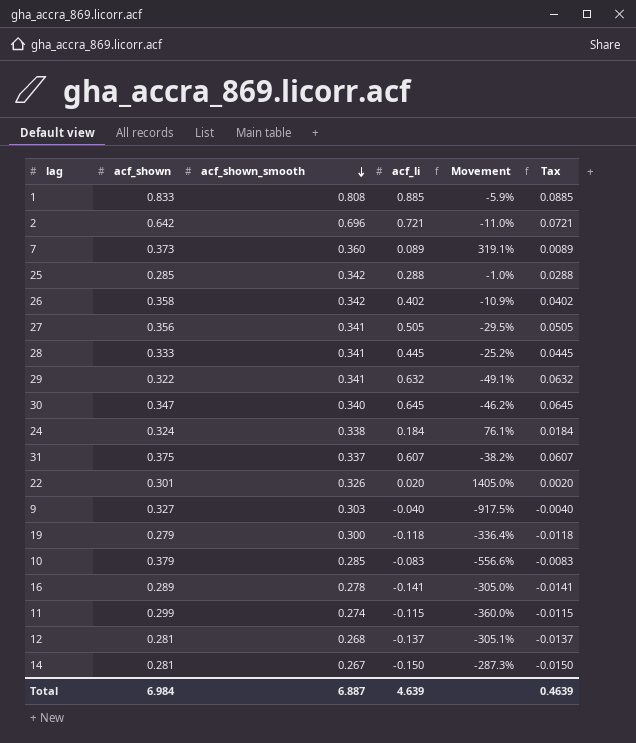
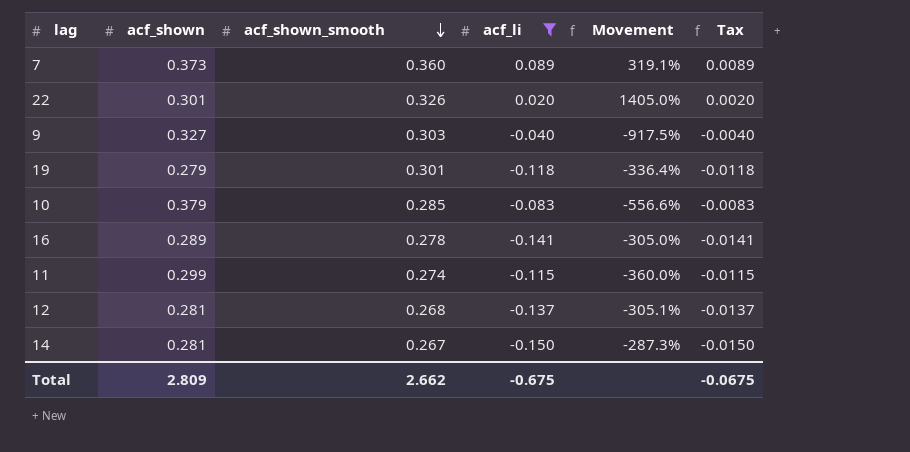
filter: none -> acf_li <= 0.089
19 | acf_shown_smooth: 0.300 -> 0.301
Total | acf_shown: 6.984 -> 2.809
Total | acf_shown_smooth: 6.887 -> 2.662
Total | acf_li: 4.639 -> -0.675
Total | Tax: 0.4639 -> -0.0675

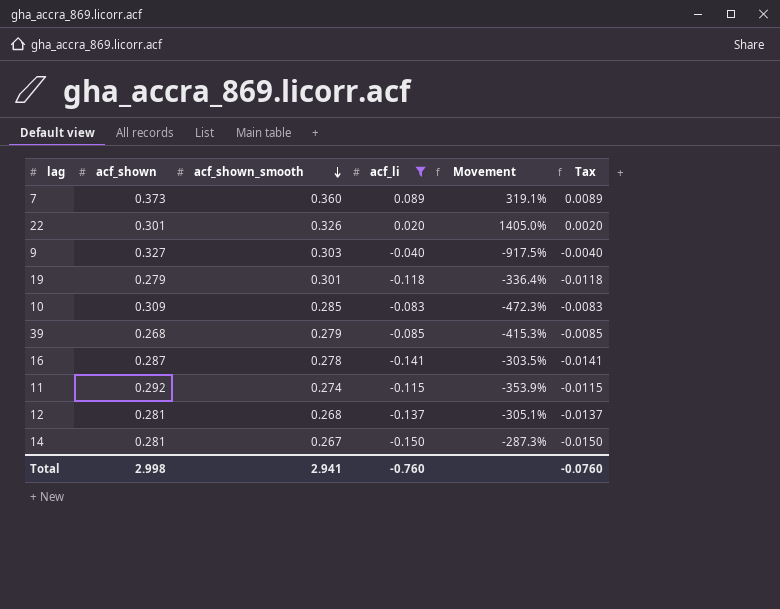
10 | acf_shown: 0.379 -> 0.309
10 | Movement: -556.6% -> -472.3%
row 39: none -> 0.268 | 0.279 | -0.085 | -415.3% | -0.0085
16 | acf_shown: 0.289 -> 0.287
16 | Movement: -305.0% -> -303.5%
11 | acf_shown: 0.299 -> 0.292
11 | Movement: -360.0% -> -353.9%
Total | acf_shown: 2.809 -> 2.998
Total | acf_shown_smooth: 2.662 -> 2.941
Total | acf_li: -0.675 -> -0.760
Total | Tax: -0.0675 -> -0.0760

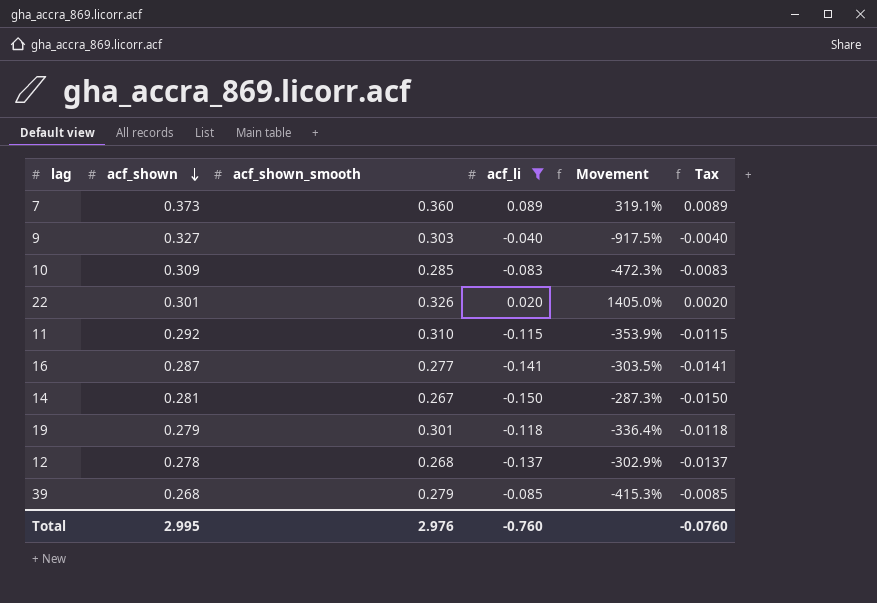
row order: acf_shown_smooth descending -> acf_shown descending
11 | acf_shown_smooth: 0.274 -> 0.310
16 | acf_shown_smooth: 0.278 -> 0.277
12 | acf_shown: 0.281 -> 0.278
12 | Movement: -305.1% -> -302.9%
Total | acf_shown: 2.998 -> 2.995
Total | acf_shown_smooth: 2.941 -> 2.976

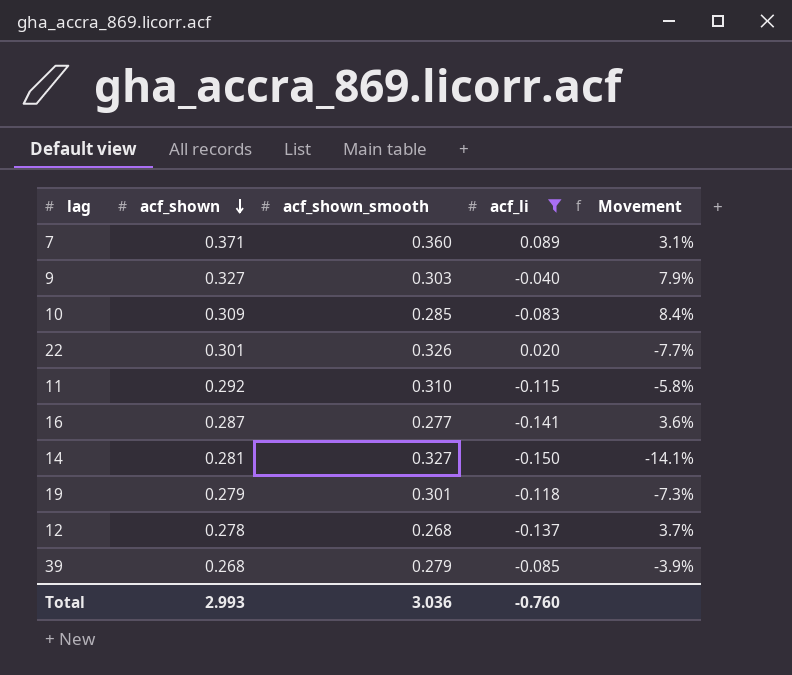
column Tax | formula: [acf_li] * 0.1 -> none
column Movement | formula: ([acf_shown] - [acf_li]) / [acf_li] -> ([acf_shown] - [acf_shown_smooth]) / [acf_shown_smooth]
7 | acf_shown: 0.373 -> 0.371
14 | acf_shown_smooth: 0.267 -> 0.327
Total | acf_shown: 2.995 -> 2.993
Total | acf_shown_smooth: 2.976 -> 3.036

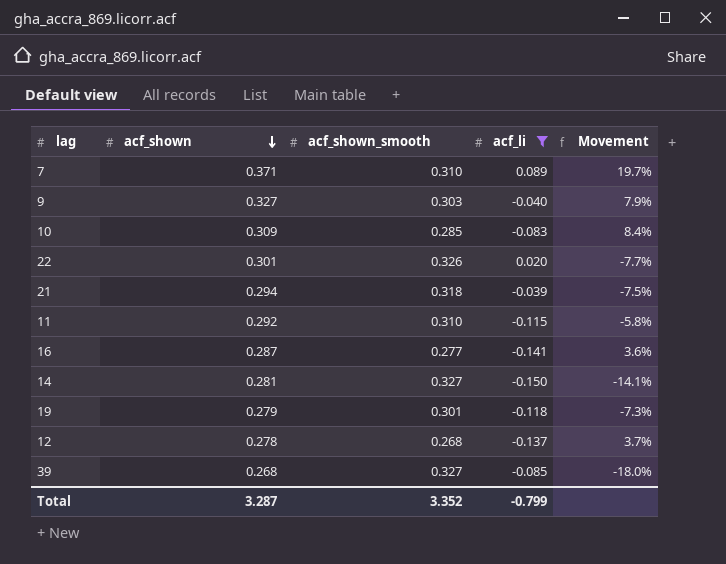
7 | acf_shown_smooth: 0.360 -> 0.310
7 | Movement: 3.1% -> 19.7%
row 21: none -> 0.294 | 0.318 | -0.039 | -7.5%
39 | acf_shown_smooth: 0.279 -> 0.327
39 | Movement: -3.9% -> -18.0%
Total | acf_shown: 2.993 -> 3.287
Total | acf_shown_smooth: 3.036 -> 3.352
Total | acf_li: -0.760 -> -0.799

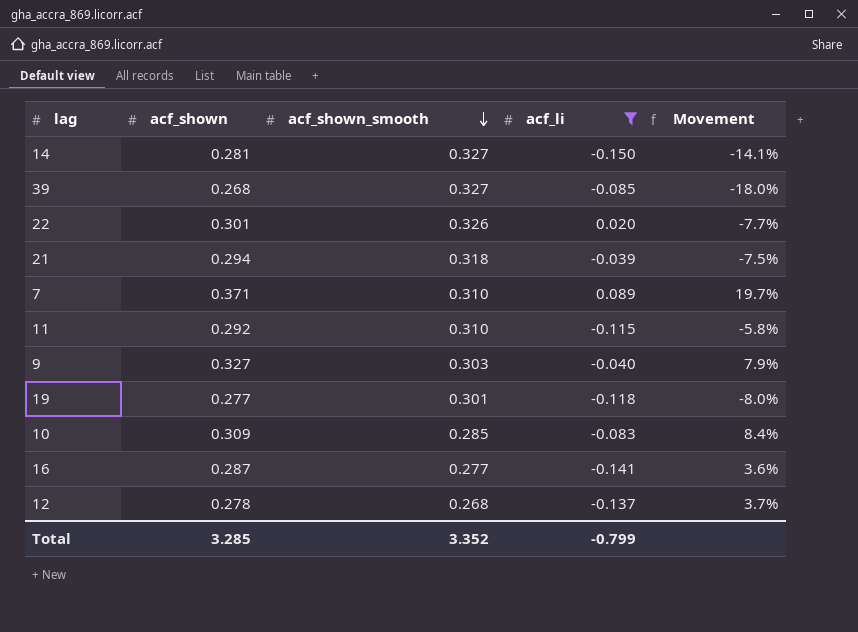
row order: acf_shown descending -> acf_shown_smooth descending
19 | acf_shown: 0.279 -> 0.277
19 | Movement: -7.3% -> -8.0%
Total | acf_shown: 3.287 -> 3.285

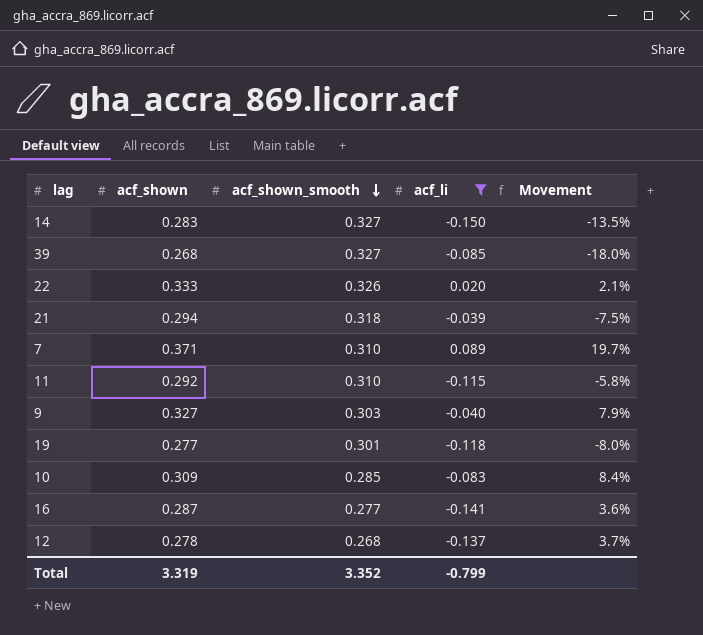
14 | acf_shown: 0.281 -> 0.283
14 | Movement: -14.1% -> -13.5%
22 | acf_shown: 0.301 -> 0.333
22 | Movement: -7.7% -> 2.1%
Total | acf_shown: 3.285 -> 3.319

